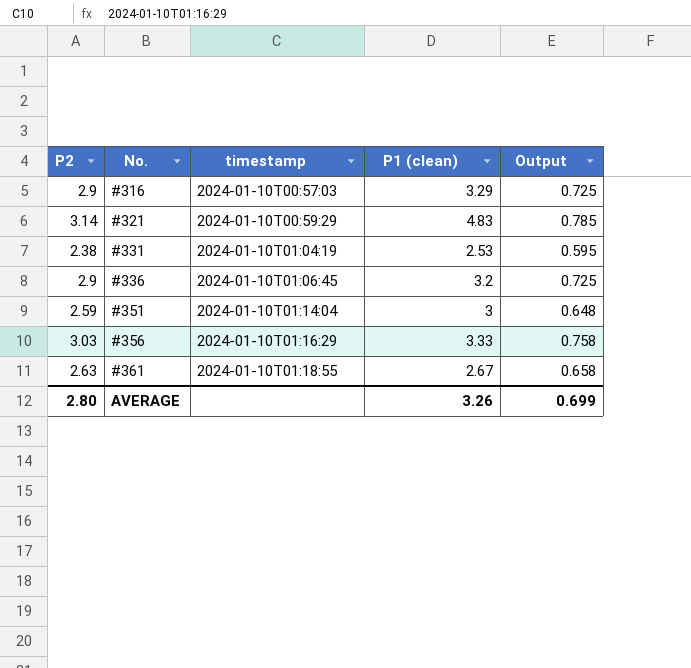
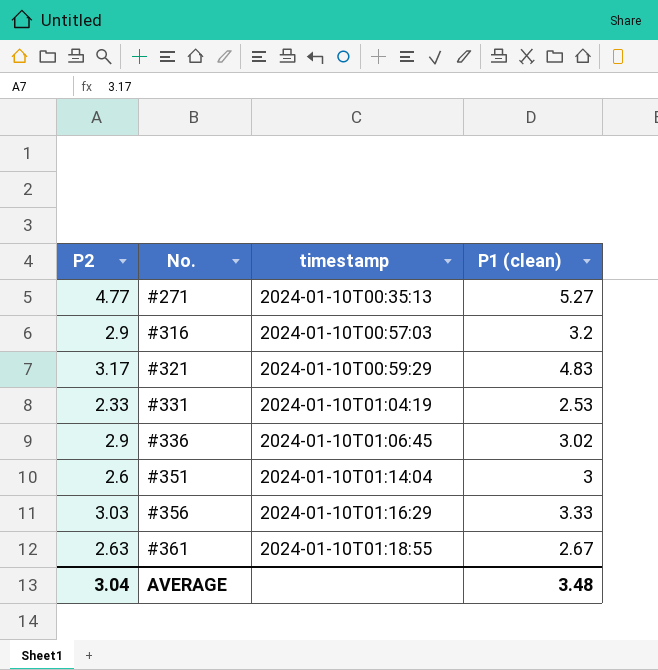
column Output | formula: [P2] * 0.25 -> none
row #271: none -> 4.77 | 2024-01-10T00:35:13 | 5.27
#316 | P1 (clean): 3.29 -> 3.2
#321 | P2: 3.14 -> 3.17
#331 | P2: 2.38 -> 2.33
#336 | P1 (clean): 3.2 -> 3.02
#351 | P2: 2.59 -> 2.6
AVERAGE | P2: 2.80 -> 3.04
AVERAGE | P1 (clean): 3.26 -> 3.48

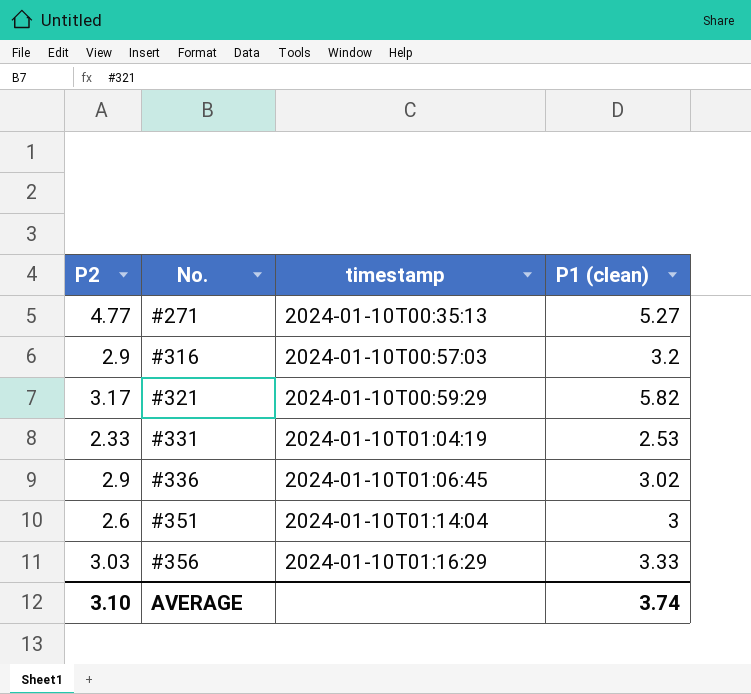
row #361: 2.63 | 2024-01-10T01:18:55 | 2.67 -> none
#321 | P1 (clean): 4.83 -> 5.82
AVERAGE | P2: 3.04 -> 3.10
AVERAGE | P1 (clean): 3.48 -> 3.74

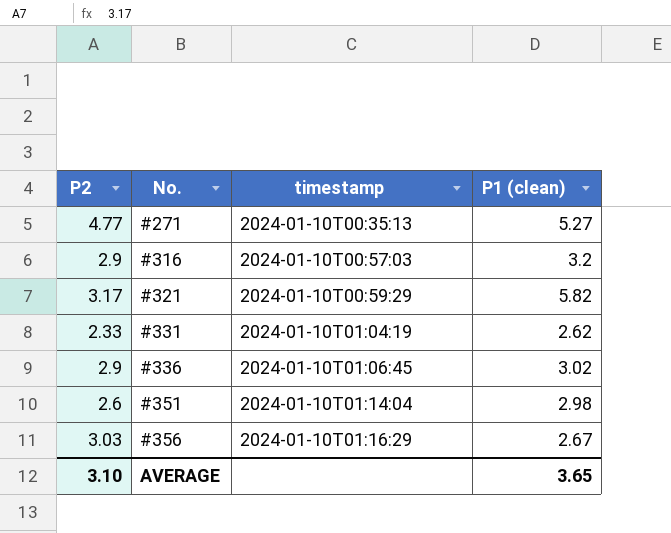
#331 | P1 (clean): 2.53 -> 2.62
#351 | P1 (clean): 3 -> 2.98
#356 | P1 (clean): 3.33 -> 2.67
AVERAGE | P1 (clean): 3.74 -> 3.65

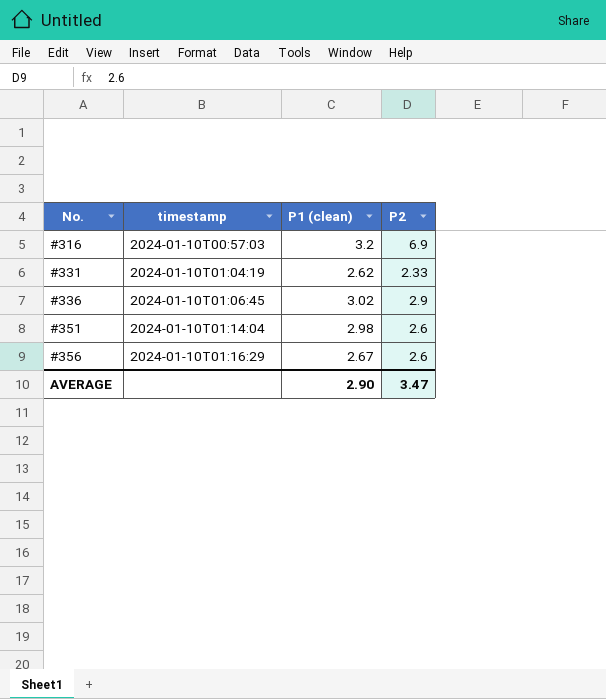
column P2 | position: 1 -> 4
row #271: 4.77 | 2024-01-10T00:35:13 | 5.27 -> none
row #321: 3.17 | 2024-01-10T00:59:29 | 5.82 -> none
#316 | P2: 2.9 -> 6.9
#356 | P2: 3.03 -> 2.6
AVERAGE | P1 (clean): 3.65 -> 2.90
AVERAGE | P2: 3.10 -> 3.47

